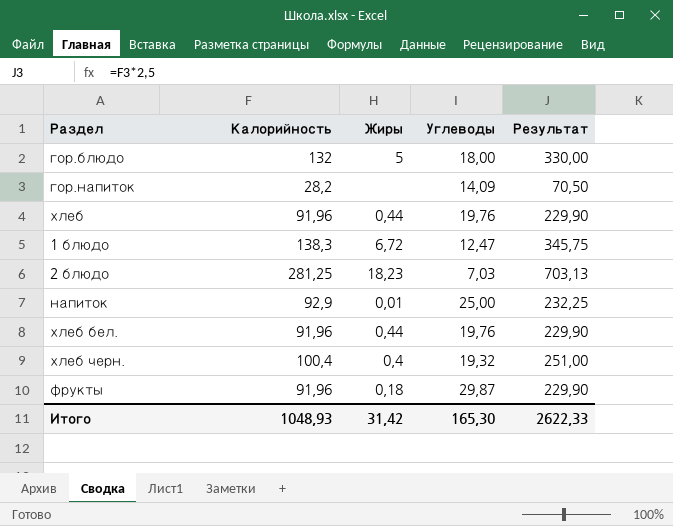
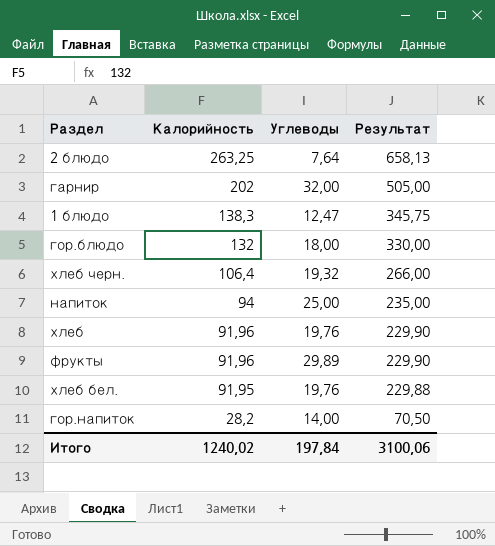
row order: none -> Калорийность descending
column Жиры | position: 3 -> none
2 блюдо | Калорийность: 281,25 -> 263,25
2 блюдо | Углеводы: 7,03 -> 7,64
2 блюдо | Результат: 703,13 -> 658,13
row гарнир: none -> 202 | 32,00 | 505,00
хлеб черн. | Калорийность: 100,4 -> 106,4
хлеб черн. | Результат: 251,00 -> 266,00
напиток | Калорийность: 92,9 -> 94
напиток | Результат: 232,25 -> 235,00
фрукты | Углеводы: 29,87 -> 29,89
хлеб бел. | Калорийность: 91,96 -> 91,95
хлеб бел. | Результат: 229,90 -> 229,88
гор.напиток | Углеводы: 14,09 -> 14,00
Итого | Калорийность: 1048,93 -> 1240,02
Итого | Углеводы: 165,30 -> 197,84
Итого | Результат: 2622,33 -> 3100,06

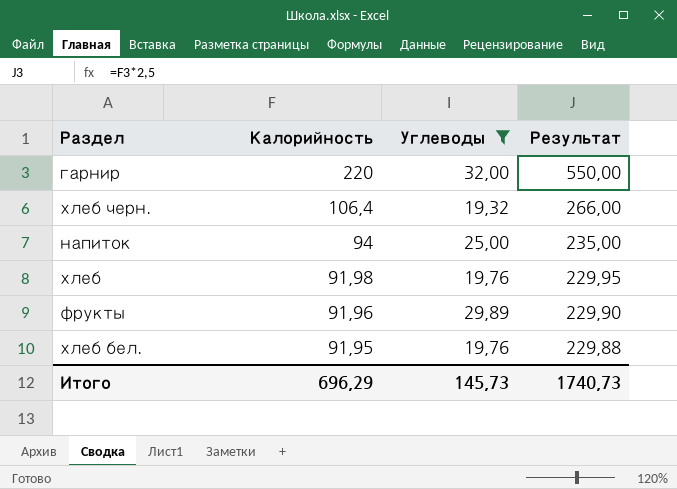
filter: none -> Углеводы >= 19,32
гарнир | Калорийность: 202 -> 220
гарнир | Результат: 505,00 -> 550,00
хлеб | Калорийность: 91,96 -> 91,98
хлеб | Результат: 229,90 -> 229,95
Итого | Калорийность: 1240,02 -> 696,29
Итого | Углеводы: 197,84 -> 145,73
Итого | Результат: 3100,06 -> 1740,73

